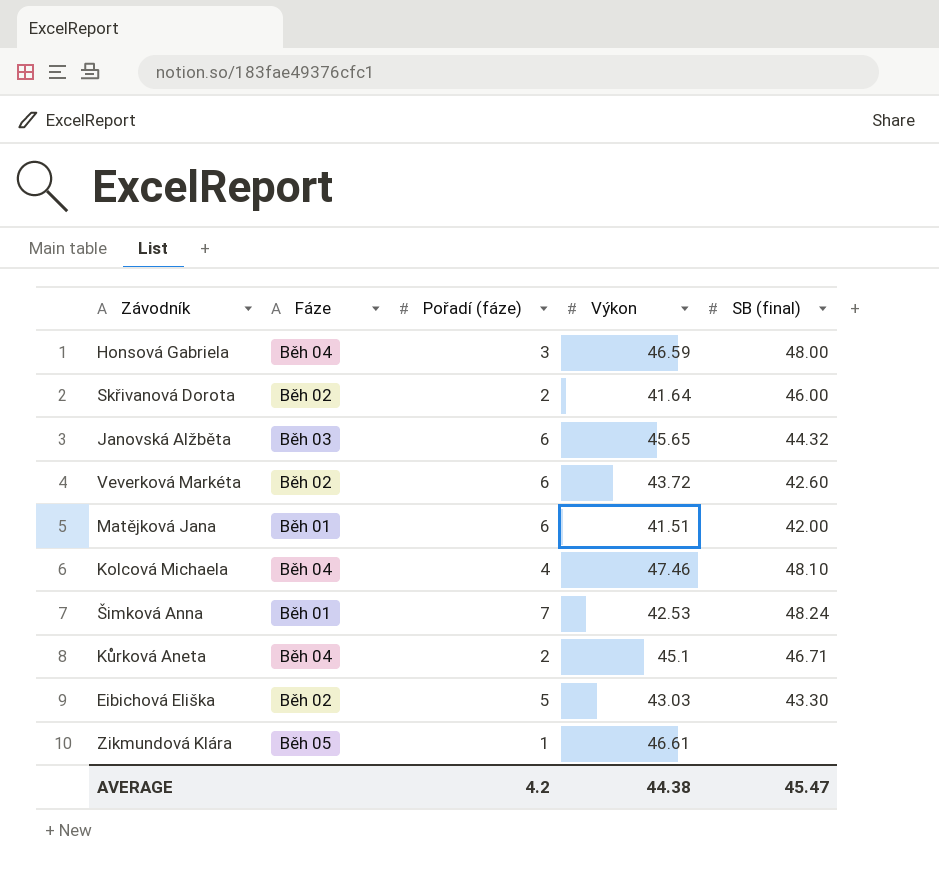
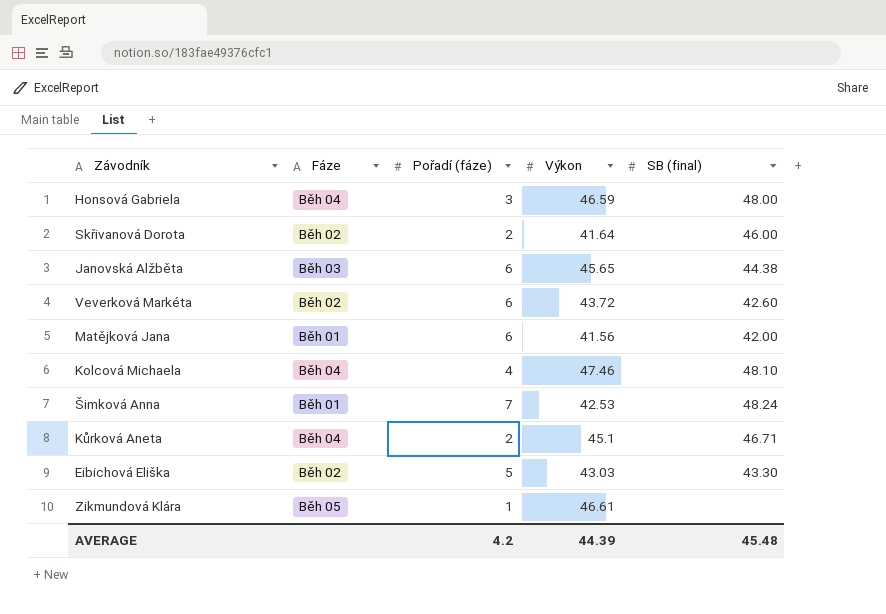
Janovská Alžběta | SB (final): 44.32 -> 44.38
Matějková Jana | Výkon: 41.51 -> 41.56
AVERAGE | Výkon: 44.38 -> 44.39
AVERAGE | SB (final): 45.47 -> 45.48

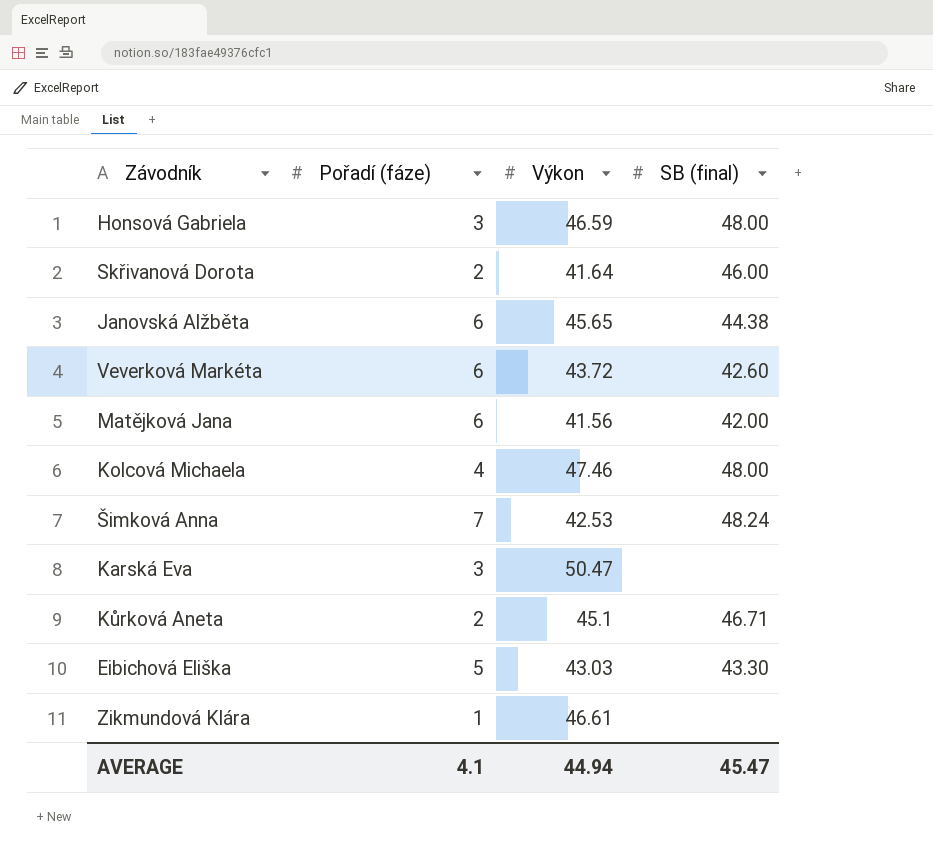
column Fáze | position: 2 -> none
Kolcová Michaela | SB (final): 48.10 -> 48.00
row Karská Eva: none -> 3 | 50.47 | none
AVERAGE | Pořadí (fáze): 4.2 -> 4.1
AVERAGE | Výkon: 44.39 -> 44.94
AVERAGE | SB (final): 45.48 -> 45.47

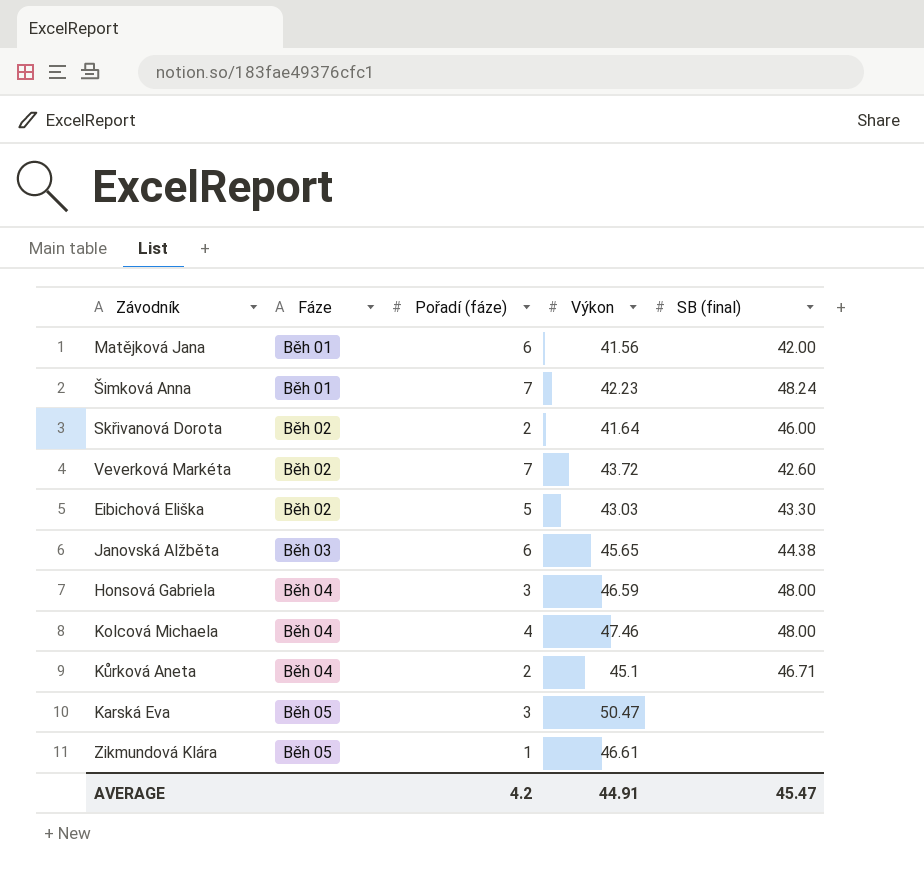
row order: none -> Fáze ascending
column Fáze | position: none -> 2
Šimková Anna | Výkon: 42.53 -> 42.23
Veverková Markéta | Pořadí (fáze): 6 -> 7
AVERAGE | Pořadí (fáze): 4.1 -> 4.2
AVERAGE | Výkon: 44.94 -> 44.91

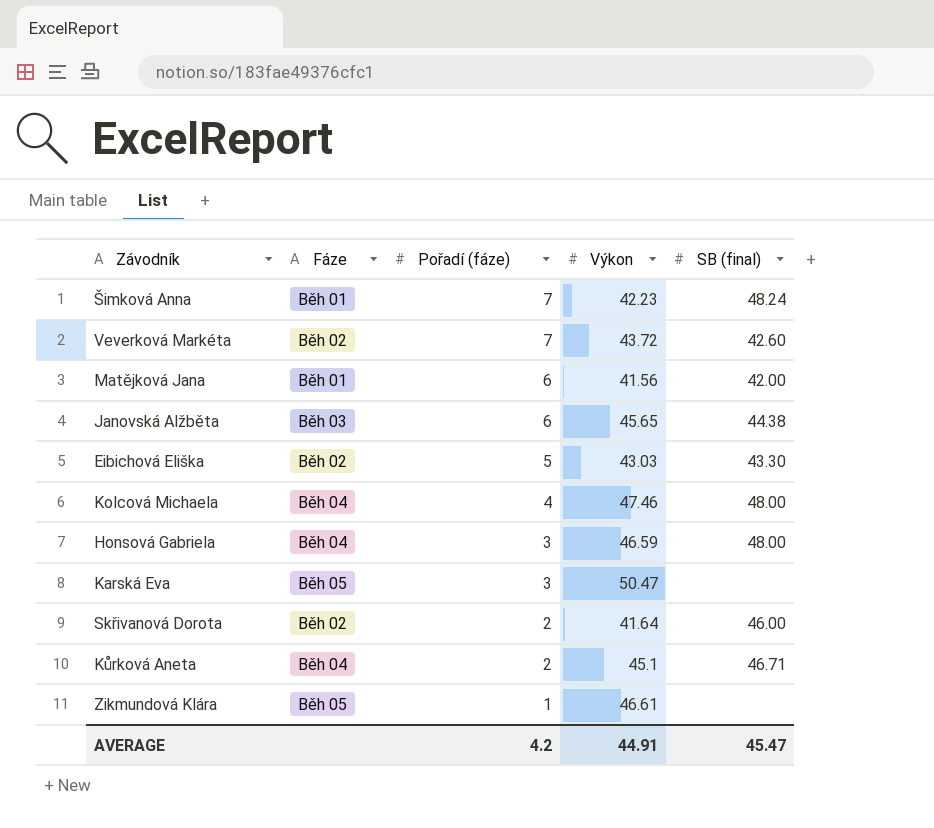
row order: Fáze ascending -> Pořadí (fáze) descending

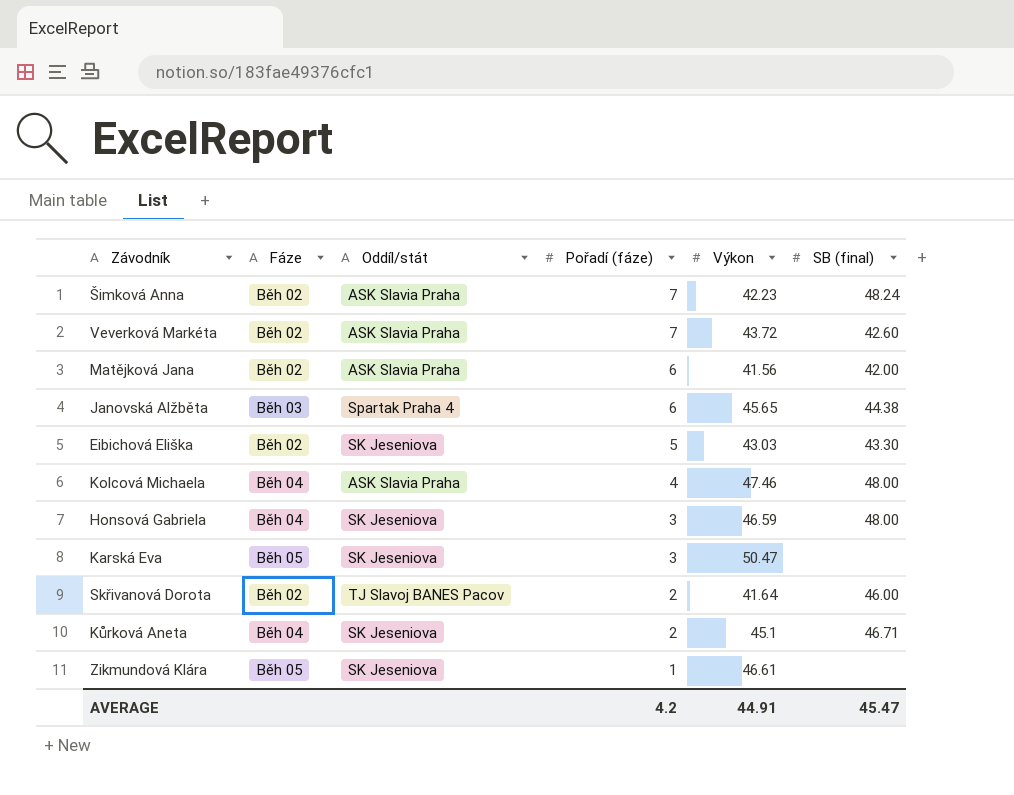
column Oddíl/stát | position: none -> 3
Šimková Anna | Fáze: Běh 01 -> Běh 02
Matějková Jana | Fáze: Běh 01 -> Běh 02

